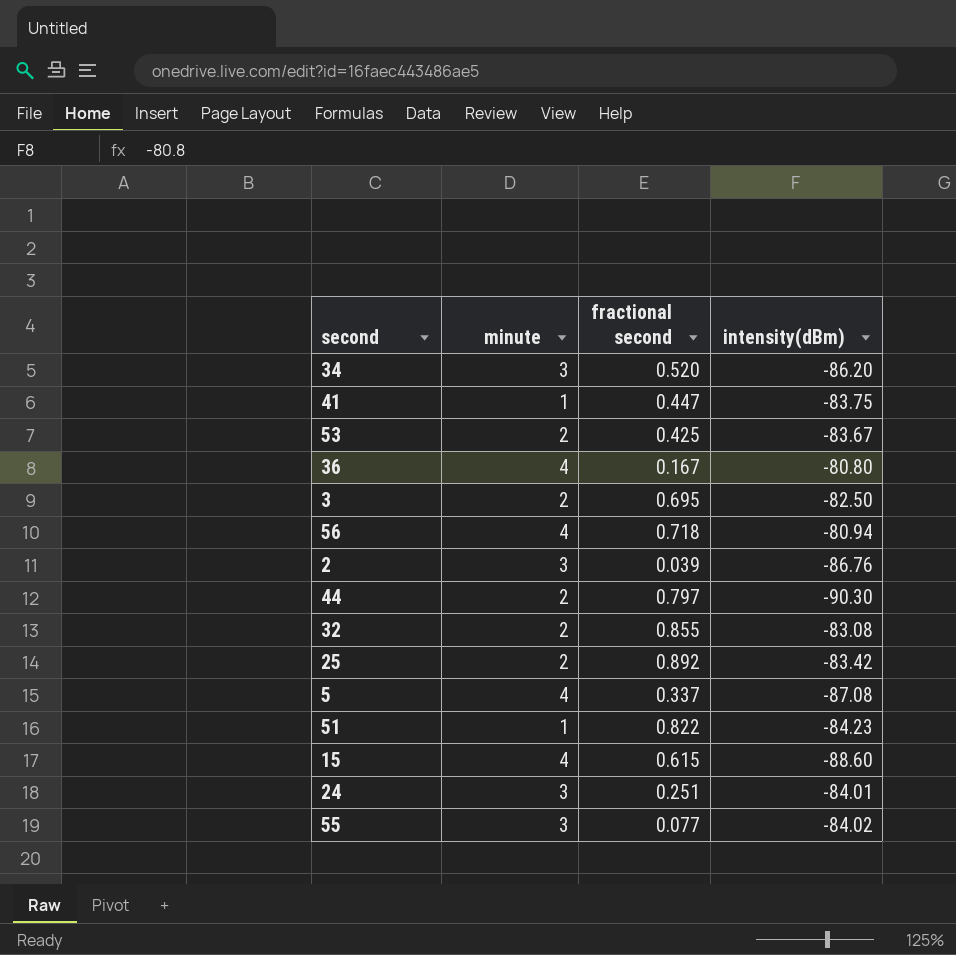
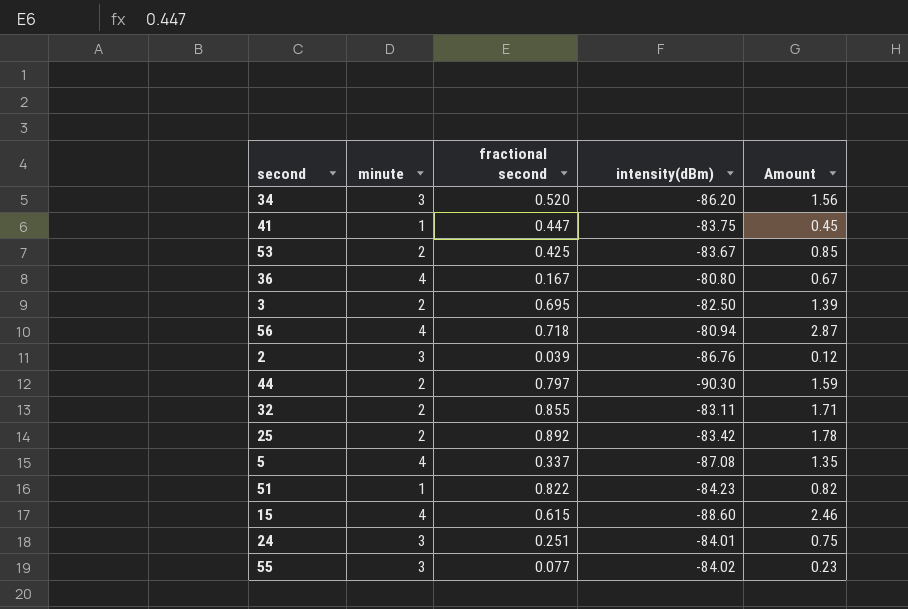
column Amount | formula: none -> [minute] * [fractional second]
32 | intensity(dBm): -83.08 -> -83.11

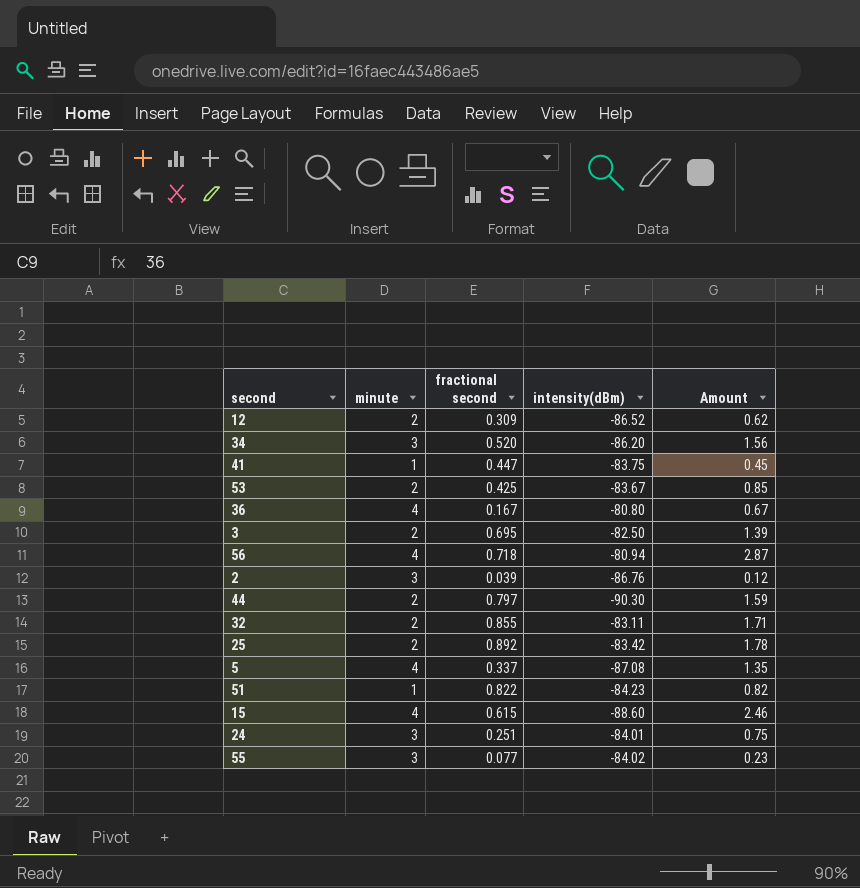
row 12: none -> 2 | 0.309 | -86.52 | 0.62

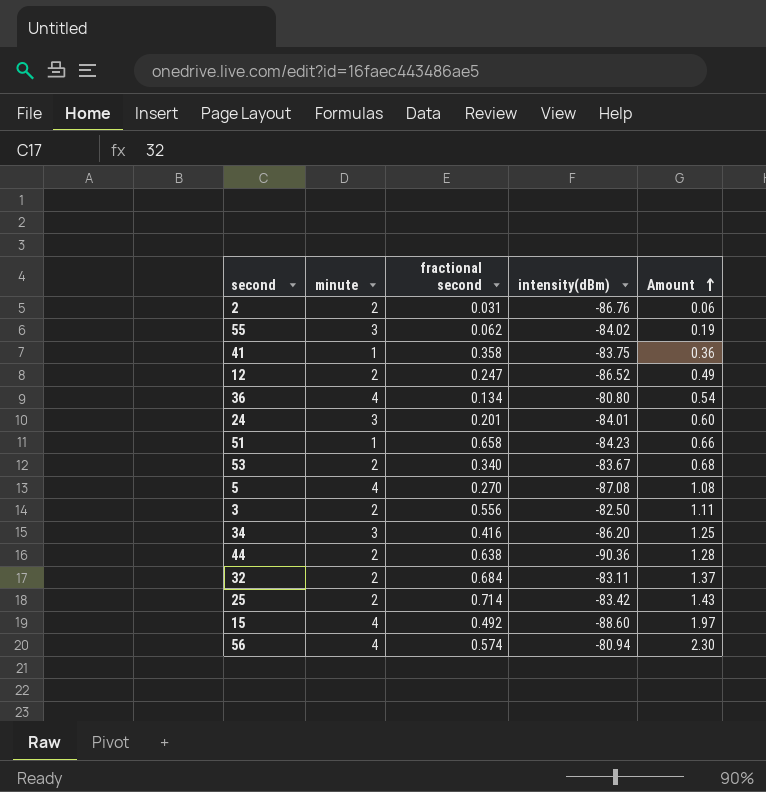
row order: none -> Amount ascending
2 | minute: 3 -> 2
2 | fractional second: 0.039 -> 0.031
2 | Amount: 0.12 -> 0.06
55 | fractional second: 0.077 -> 0.062
55 | Amount: 0.23 -> 0.19
41 | fractional second: 0.447 -> 0.358
41 | Amount: 0.45 -> 0.36
12 | fractional second: 0.309 -> 0.247
12 | Amount: 0.62 -> 0.49
36 | fractional second: 0.167 -> 0.134
36 | Amount: 0.67 -> 0.54
24 | fractional second: 0.251 -> 0.201
24 | Amount: 0.75 -> 0.60
51 | fractional second: 0.822 -> 0.658
51 | Amount: 0.82 -> 0.66
53 | fractional second: 0.425 -> 0.340
53 | Amount: 0.85 -> 0.68
5 | fractional second: 0.337 -> 0.270
5 | Amount: 1.35 -> 1.08
3 | fractional second: 0.695 -> 0.556
3 | Amount: 1.39 -> 1.11
34 | fractional second: 0.520 -> 0.416
34 | Amount: 1.56 -> 1.25
44 | fractional second: 0.797 -> 0.638
44 | intensity(dBm): -90.30 -> -90.36
44 | Amount: 1.59 -> 1.28
32 | fractional second: 0.855 -> 0.684
32 | Amount: 1.71 -> 1.37
25 | fractional second: 0.892 -> 0.714
25 | Amount: 1.78 -> 1.43
15 | fractional second: 0.615 -> 0.492
15 | Amount: 2.46 -> 1.97
56 | fractional second: 0.718 -> 0.574
56 | Amount: 2.87 -> 2.30

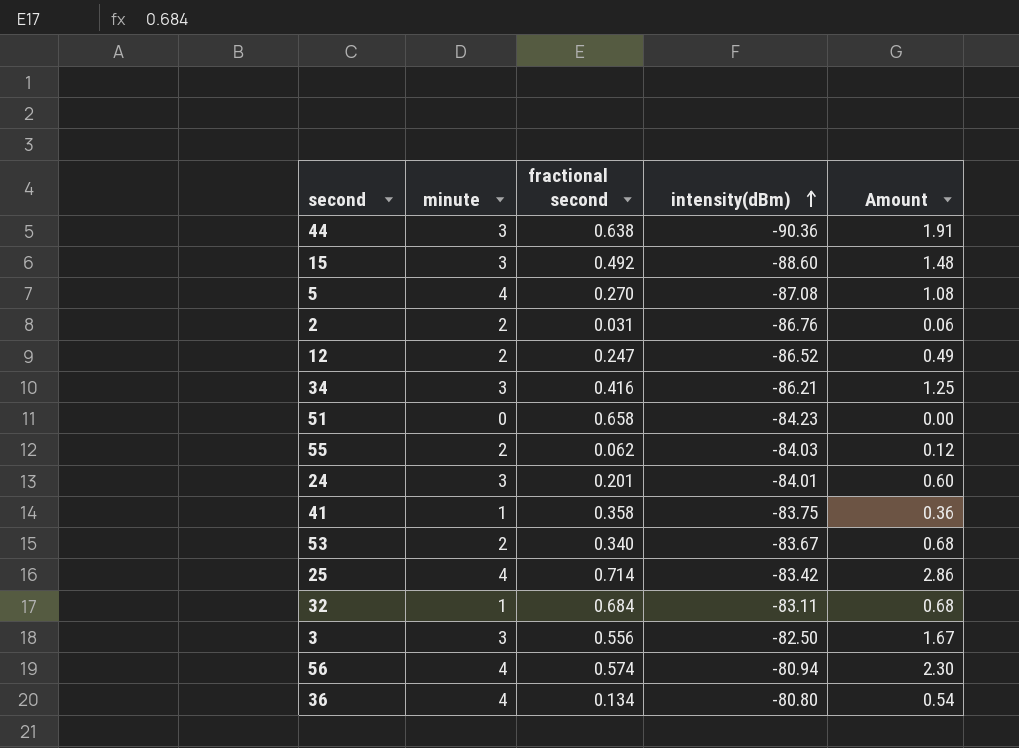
row order: Amount ascending -> intensity(dBm) ascending
44 | minute: 2 -> 3
44 | Amount: 1.28 -> 1.91
15 | minute: 4 -> 3
15 | Amount: 1.97 -> 1.48
34 | intensity(dBm): -86.20 -> -86.21
51 | minute: 1 -> 0
51 | Amount: 0.66 -> 0.00
55 | minute: 3 -> 2
55 | intensity(dBm): -84.02 -> -84.03
55 | Amount: 0.19 -> 0.12
25 | minute: 2 -> 4
25 | Amount: 1.43 -> 2.86
32 | minute: 2 -> 1
32 | Amount: 1.37 -> 0.68
3 | minute: 2 -> 3
3 | Amount: 1.11 -> 1.67

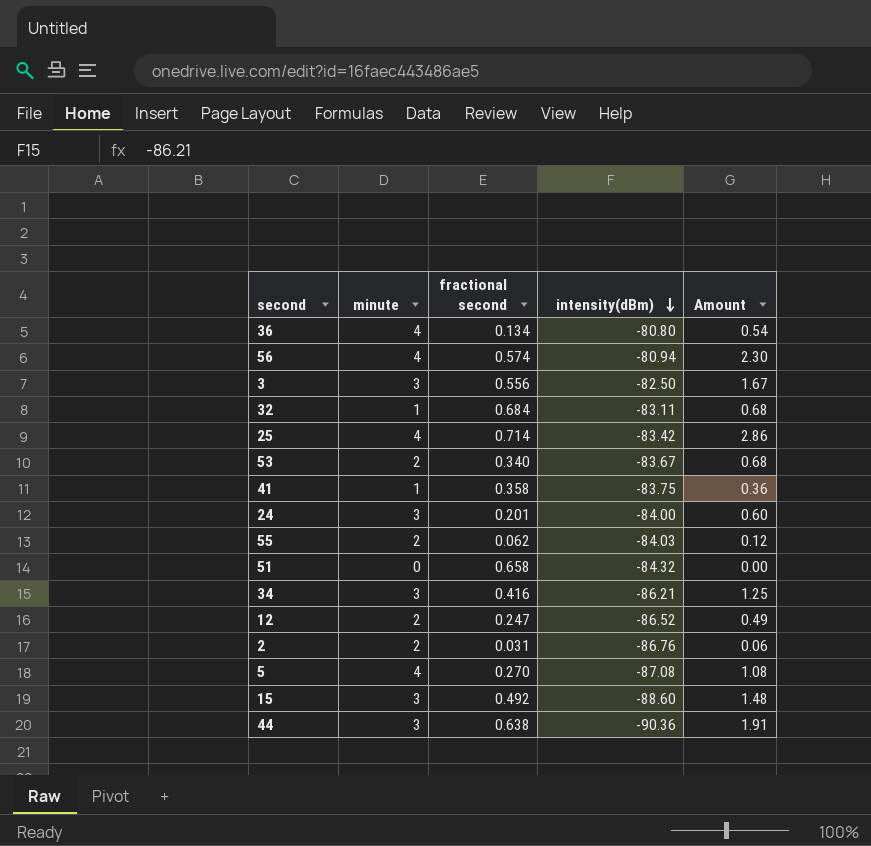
row order: intensity(dBm) ascending -> intensity(dBm) descending
24 | intensity(dBm): -84.01 -> -84.00
51 | intensity(dBm): -84.23 -> -84.32

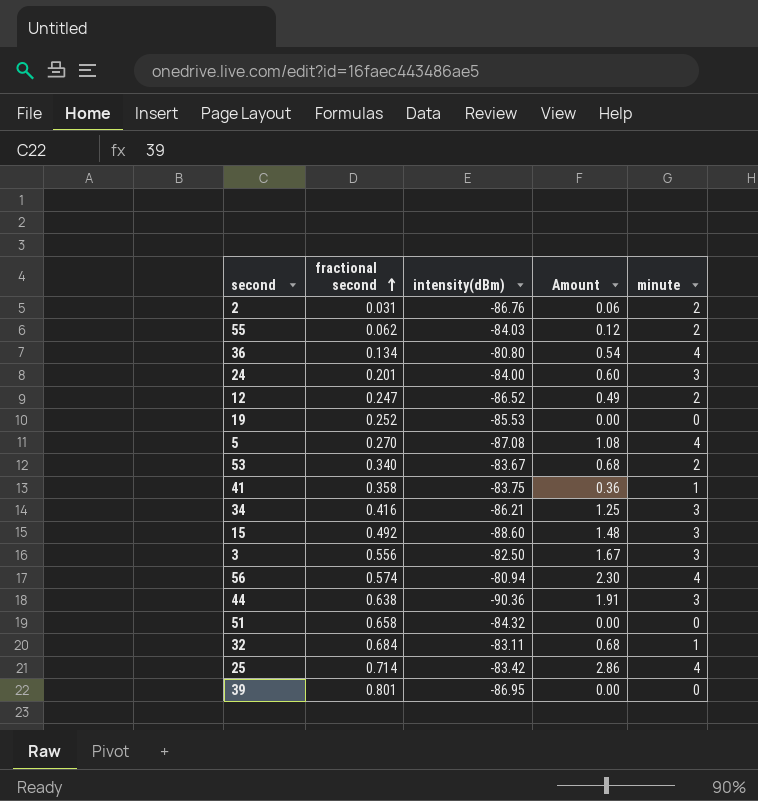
row order: intensity(dBm) descending -> fractional second ascending
column minute | position: 2 -> 5
row 19: none -> 0.252 | -85.53 | 0.00 | 0
row 39: none -> 0.801 | -86.95 | 0.00 | 0

